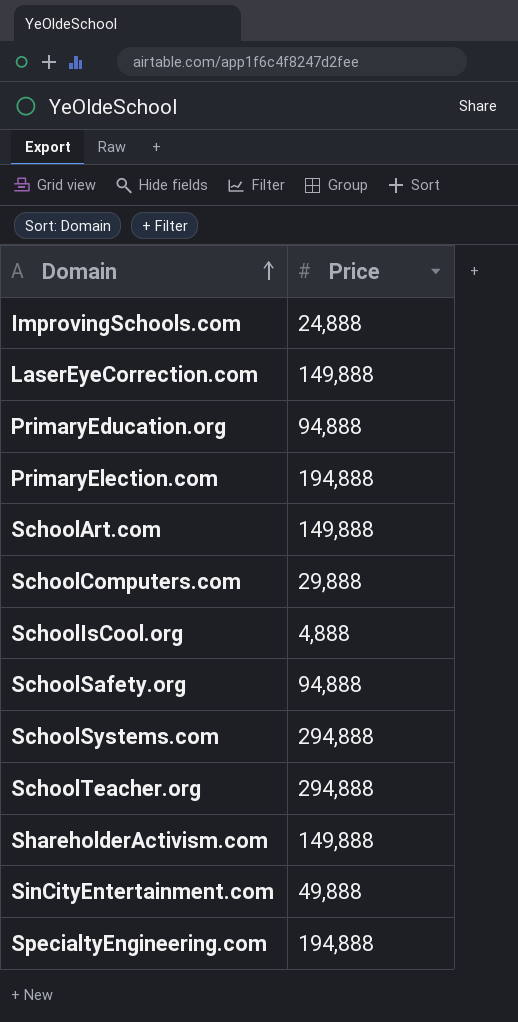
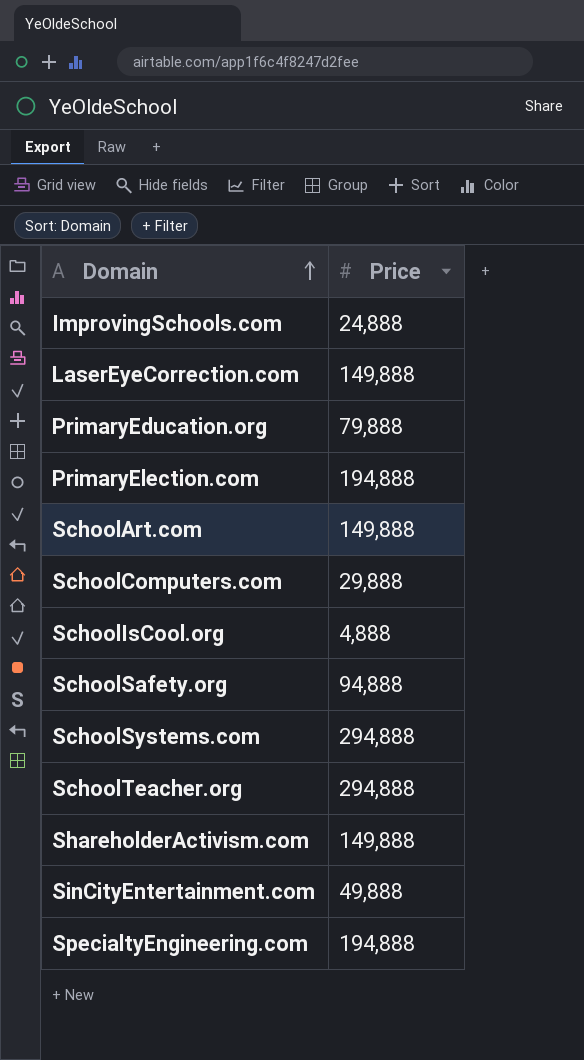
PrimaryEducation.org | Price: 94,888 -> 79,888

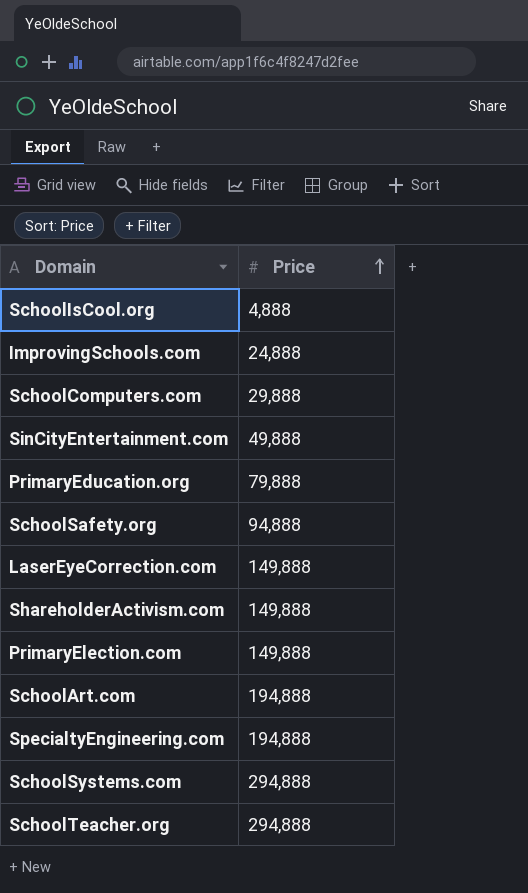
row order: Domain ascending -> Price ascending
PrimaryElection.com | Price: 194,888 -> 149,888
SchoolArt.com | Price: 149,888 -> 194,888

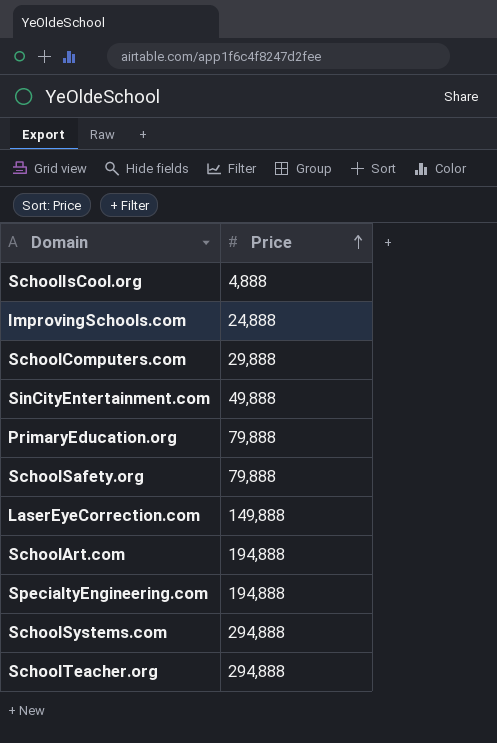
row ShareholderActivism.com: 149,888 -> none
row PrimaryElection.com: 149,888 -> none
SchoolSafety.org | Price: 94,888 -> 79,888

